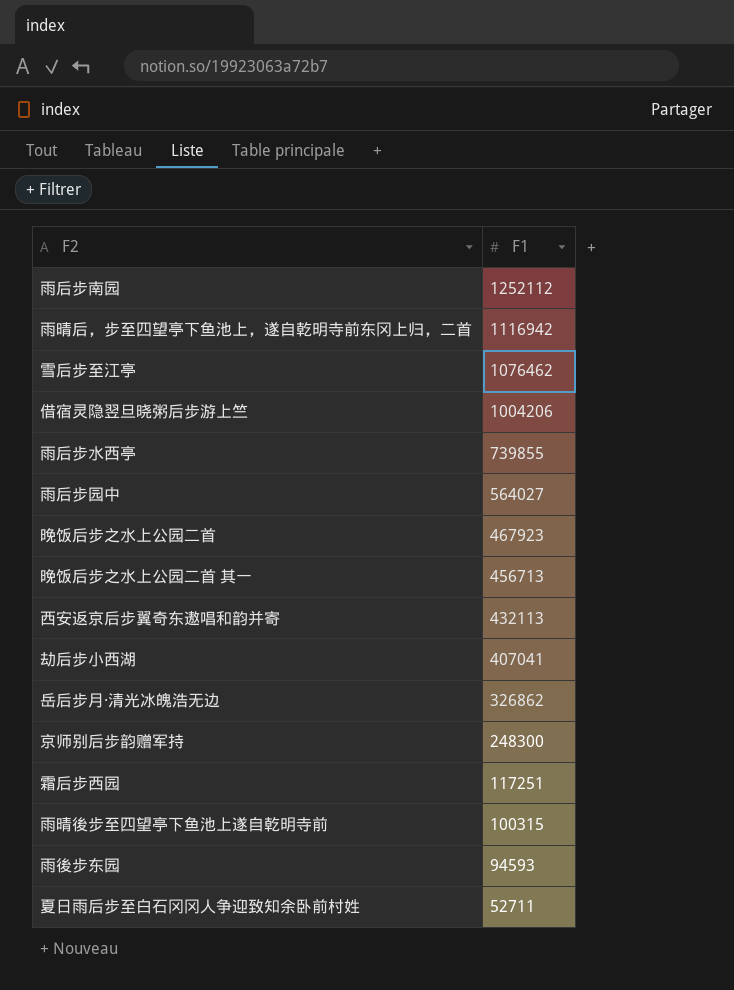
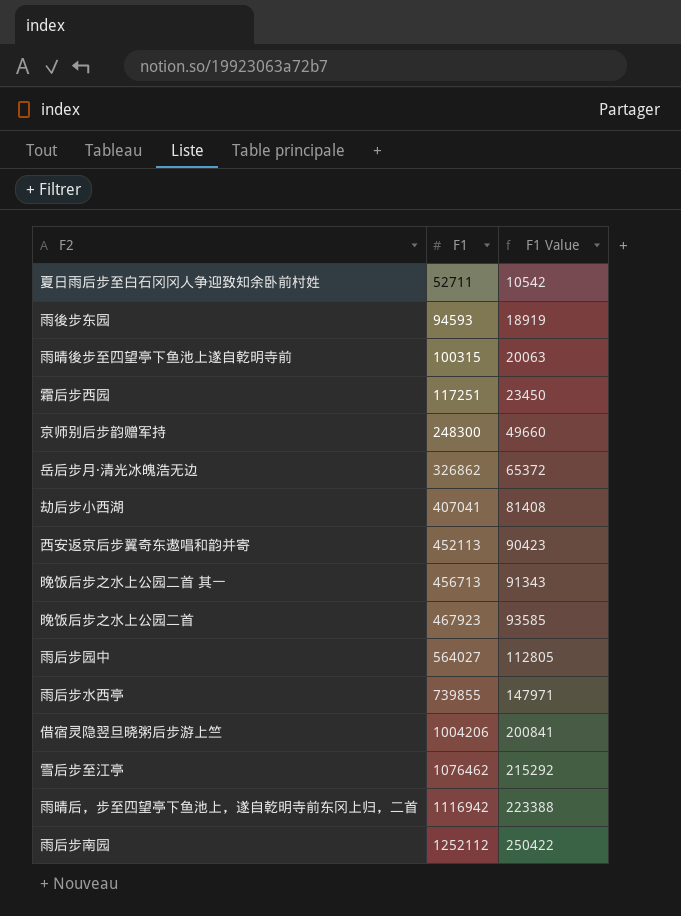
row order: F1 descending -> F1 ascending
column F1 Value | formula: none -> [F1] * 0.2
西安返京后步翼奇东遨唱和韵并寄 | F1: 432113 -> 452113

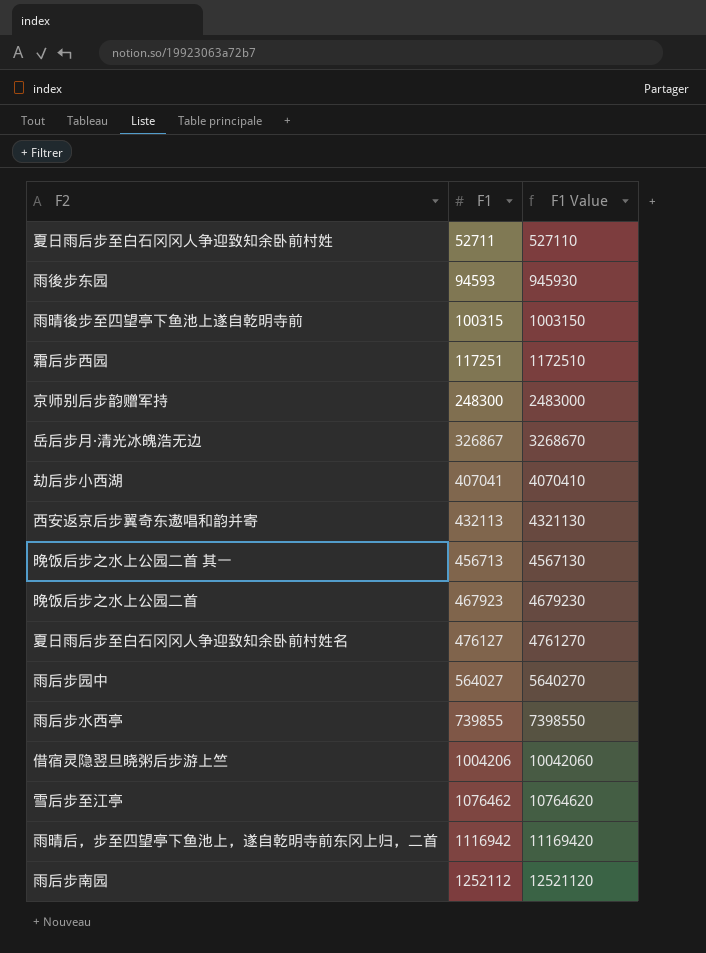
column F1 Value | formula: [F1] * 0.2 -> [F1] * 10
岳后步月·清光冰魄浩无边 | F1: 326862 -> 326867
西安返京后步翼奇东遨唱和韵并寄 | F1: 452113 -> 432113
row 夏日雨后步至白石冈冈人争迎致知余卧前村姓名: none -> 476127 | 4761270

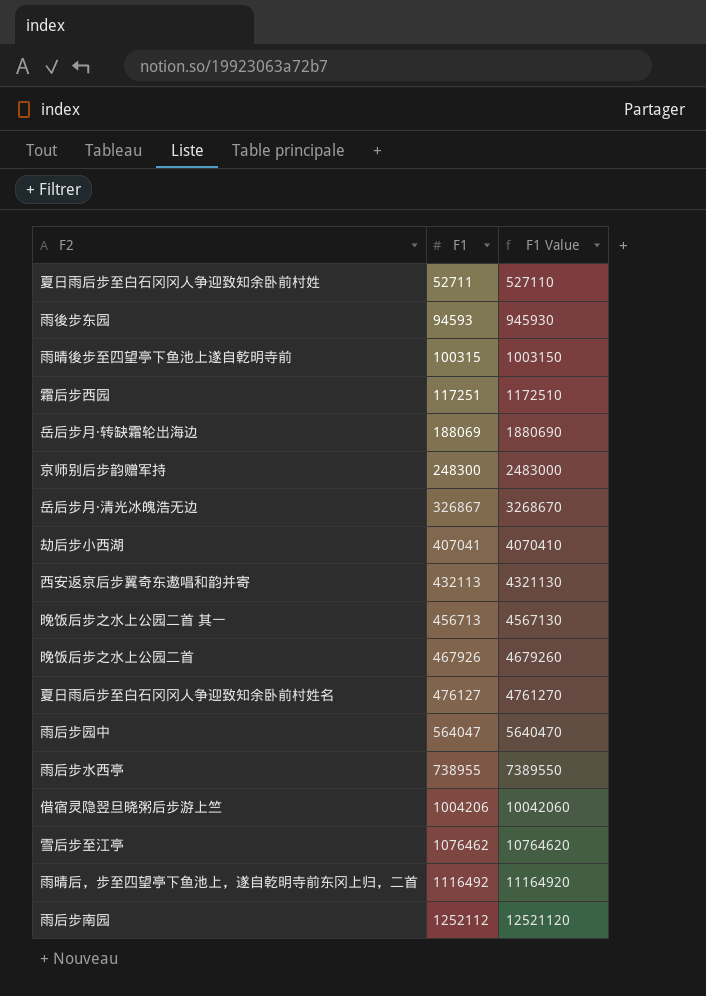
row 岳后步月·转缺霜轮出海边: none -> 188069 | 1880690
晚饭后步之水上公园二首 | F1: 467923 -> 467926
晚饭后步之水上公园二首 | F1 Value: 4679230 -> 4679260
雨后步园中 | F1: 564027 -> 564047
雨后步园中 | F1 Value: 5640270 -> 5640470
雨后步水西亭 | F1: 739855 -> 738955
雨后步水西亭 | F1 Value: 7398550 -> 7389550
雨晴后，步至四望亭下鱼池上，遂自乾明寺前东冈上归，二首 | F1: 1116942 -> 1116492
雨晴后，步至四望亭下鱼池上，遂自乾明寺前东冈上归，二首 | F1 Value: 11169420 -> 11164920

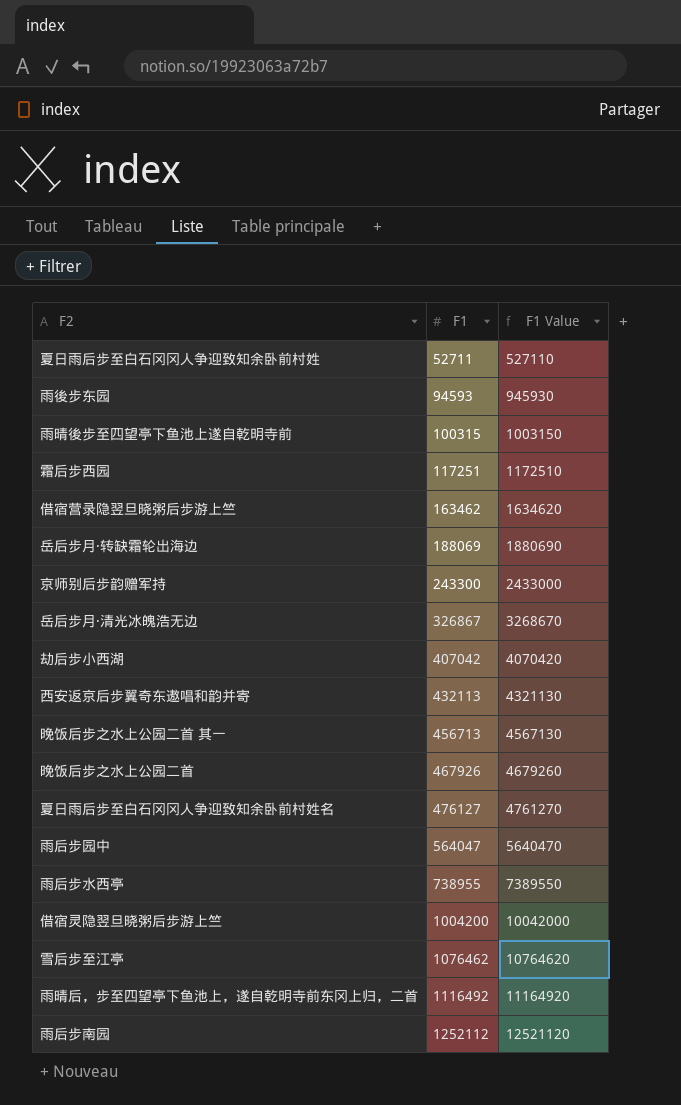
row 借宿营录隐翌旦晓粥后步游上竺: none -> 163462 | 1634620
京师别后步韵赠军持 | F1: 248300 -> 243300
京师别后步韵赠军持 | F1 Value: 2483000 -> 2433000
劫后步小西湖 | F1: 407041 -> 407042
劫后步小西湖 | F1 Value: 4070410 -> 4070420
借宿灵隐翌旦晓粥后步游上竺 | F1: 1004206 -> 1004200
借宿灵隐翌旦晓粥后步游上竺 | F1 Value: 10042060 -> 10042000

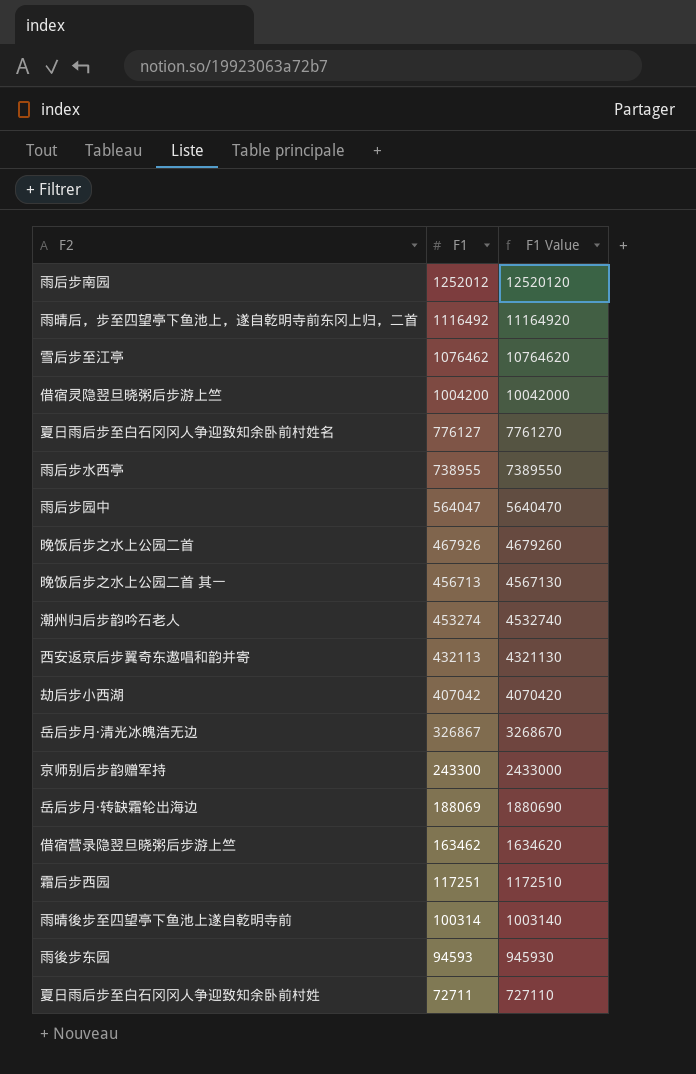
row order: F1 ascending -> F1 descending
雨后步南园 | F1: 1252112 -> 1252012
雨后步南园 | F1 Value: 12521120 -> 12520120
夏日雨后步至白石冈冈人争迎致知余卧前村姓名 | F1: 476127 -> 776127
夏日雨后步至白石冈冈人争迎致知余卧前村姓名 | F1 Value: 4761270 -> 7761270
row 潮州归后步韵吟石老人: none -> 453274 | 4532740
雨晴後步至四望亭下鱼池上遂自乾明寺前 | F1: 100315 -> 100314
雨晴後步至四望亭下鱼池上遂自乾明寺前 | F1 Value: 1003150 -> 1003140
夏日雨后步至白石冈冈人争迎致知余卧前村姓 | F1: 52711 -> 72711
夏日雨后步至白石冈冈人争迎致知余卧前村姓 | F1 Value: 527110 -> 727110

